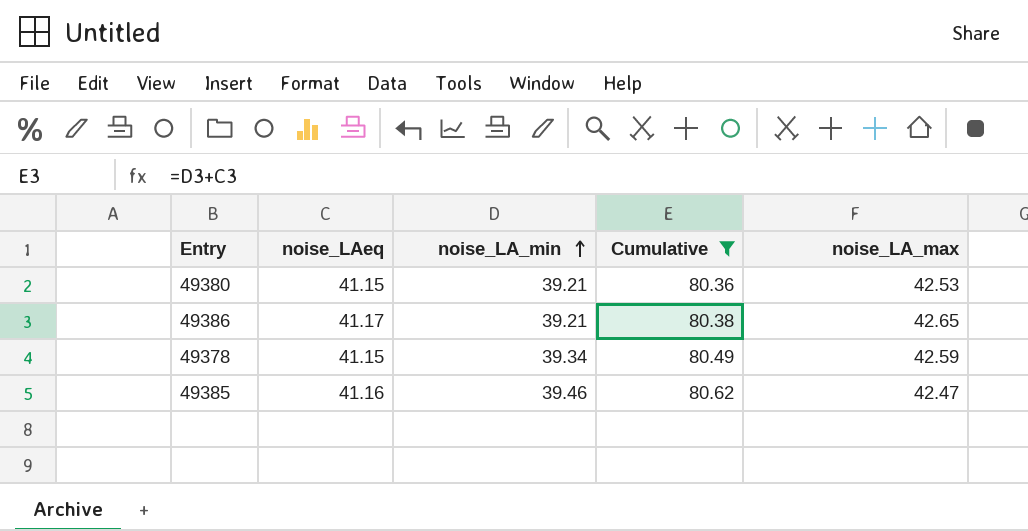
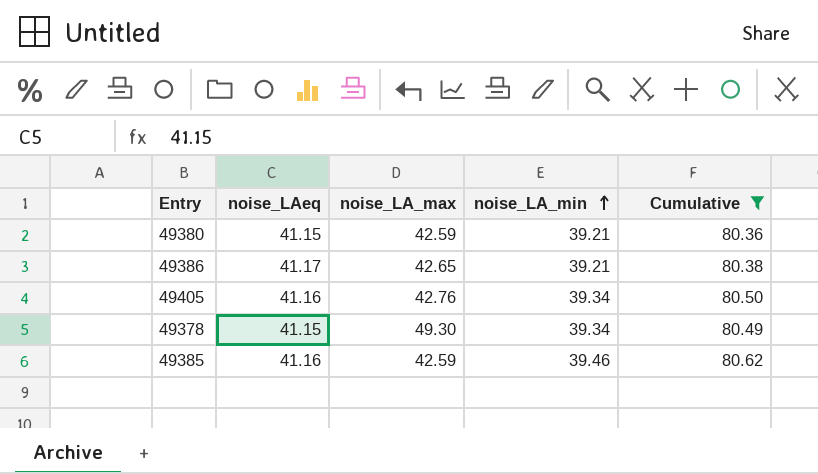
column noise_LA_max | position: 5 -> 3
49380 | noise_LA_max: 42.53 -> 42.59
row 49405: none -> 41.16 | 42.76 | 39.34 | 80.50
49378 | noise_LA_max: 42.59 -> 49.30
49385 | noise_LA_max: 42.47 -> 42.59

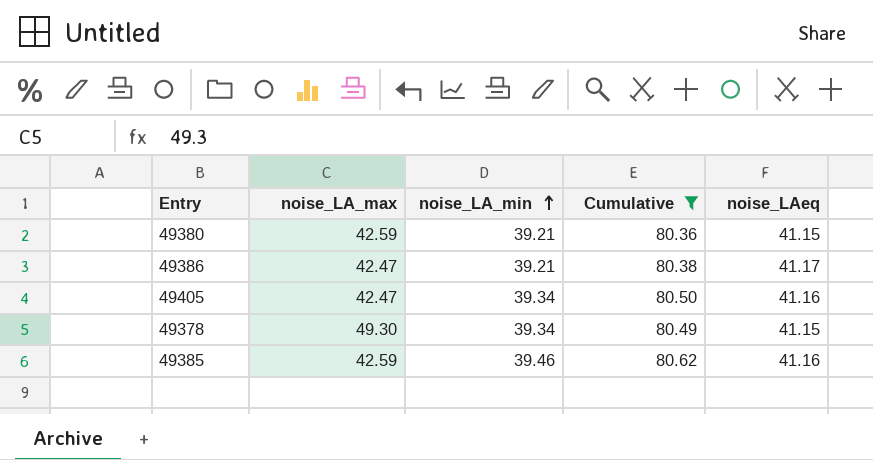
column noise_LAeq | position: 2 -> 5
49386 | noise_LA_max: 42.65 -> 42.47
49405 | noise_LA_max: 42.76 -> 42.47

